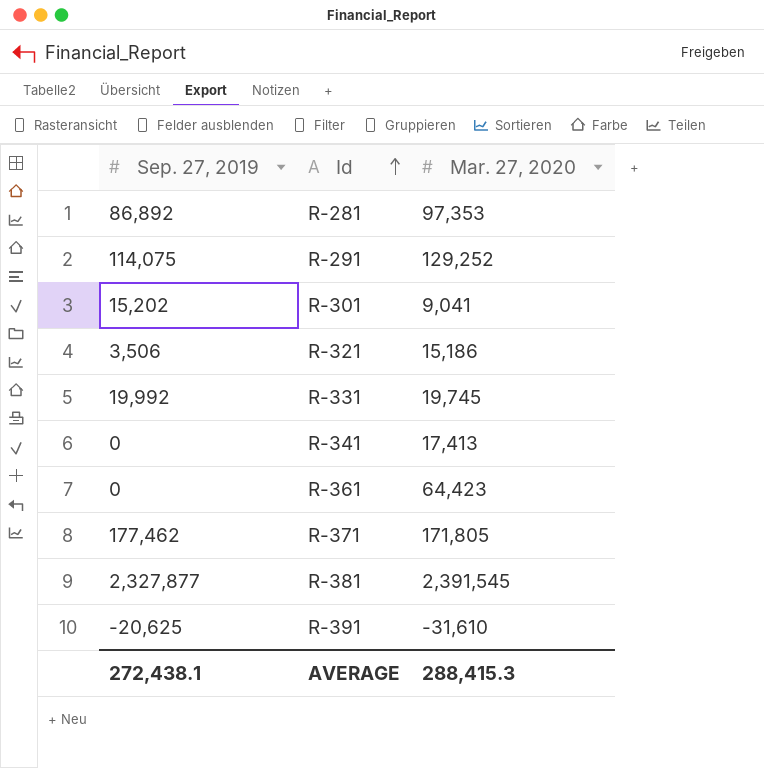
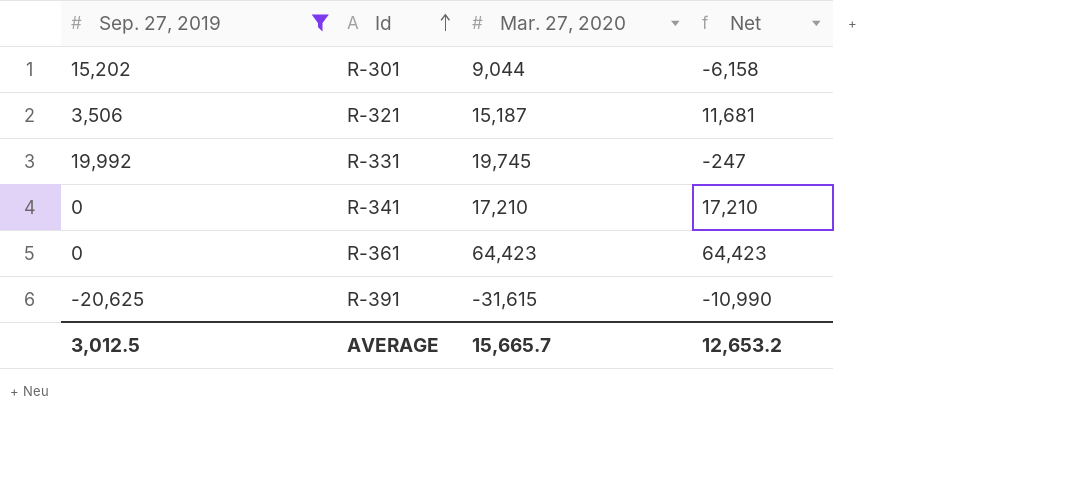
filter: none -> Sep. 27, 2019 <= 19,992
column Net | formula: none -> [Mar. 27, 2020] - [Sep. 27, 2019]
R-301 | Mar. 27, 2020: 9,041 -> 9,044
R-321 | Mar. 27, 2020: 15,186 -> 15,187
R-341 | Mar. 27, 2020: 17,413 -> 17,210
R-391 | Mar. 27, 2020: -31,610 -> -31,615
AVERAGE | Sep. 27, 2019: 272,438.1 -> 3,012.5
AVERAGE | Mar. 27, 2020: 288,415.3 -> 15,665.7

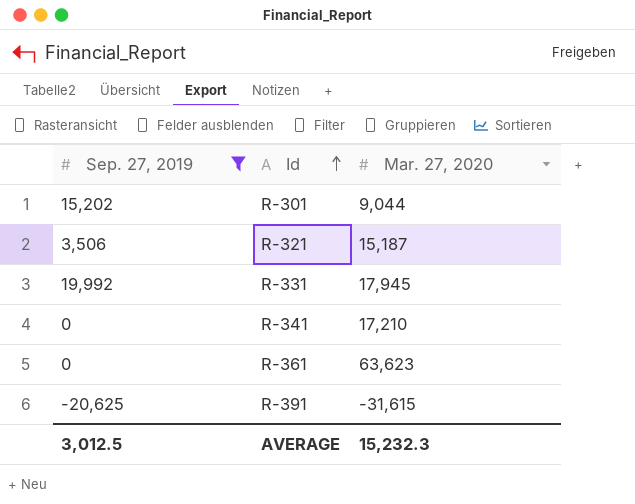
column Net | formula: [Mar. 27, 2020] - [Sep. 27, 2019] -> none
R-331 | Mar. 27, 2020: 19,745 -> 17,945
R-361 | Mar. 27, 2020: 64,423 -> 63,623
AVERAGE | Mar. 27, 2020: 15,665.7 -> 15,232.3

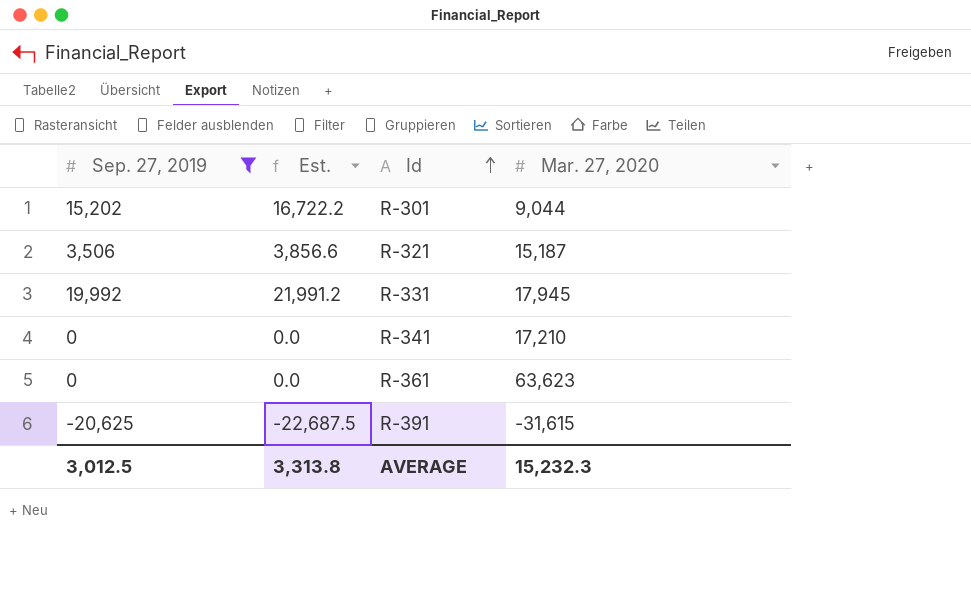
column Est. | formula: none -> [Sep. 27, 2019] * 1.1

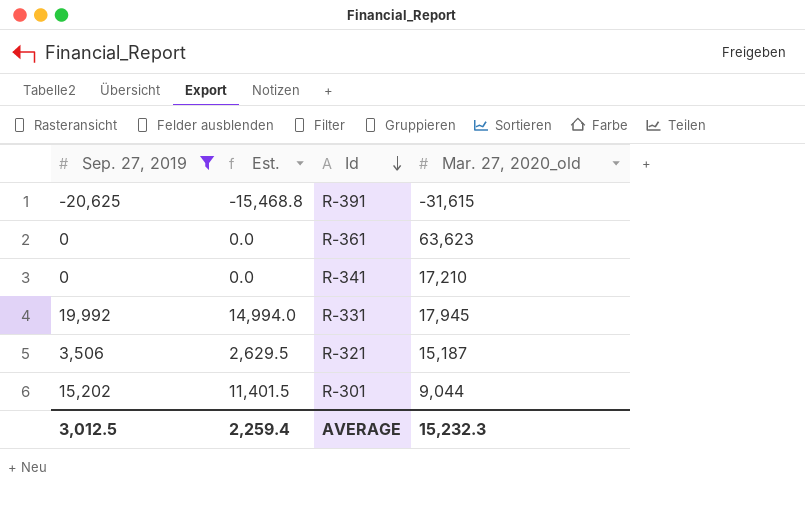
row order: Id ascending -> Id descending
column Est. | formula: [Sep. 27, 2019] * 1.1 -> [Sep. 27, 2019] * 0.75
column name: Mar. 27, 2020 -> Mar. 27, 2020_old
AVERAGE | Est.: 3,313.8 -> 2,259.4

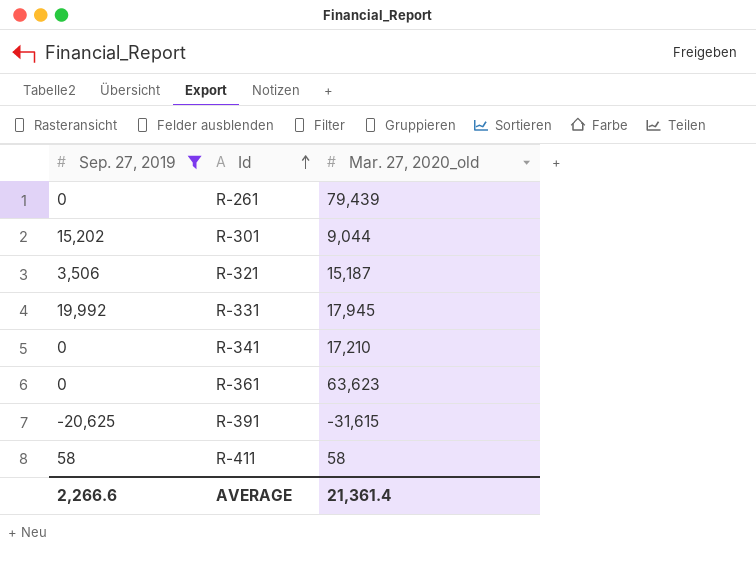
row order: Id descending -> Id ascending
column Est. | formula: [Sep. 27, 2019] * 0.75 -> none
row R-261: none -> 0 | 79,439
row R-411: none -> 58 | 58
AVERAGE | Sep. 27, 2019: 3,012.5 -> 2,266.6
AVERAGE | Mar. 27, 2020_old: 15,232.3 -> 21,361.4

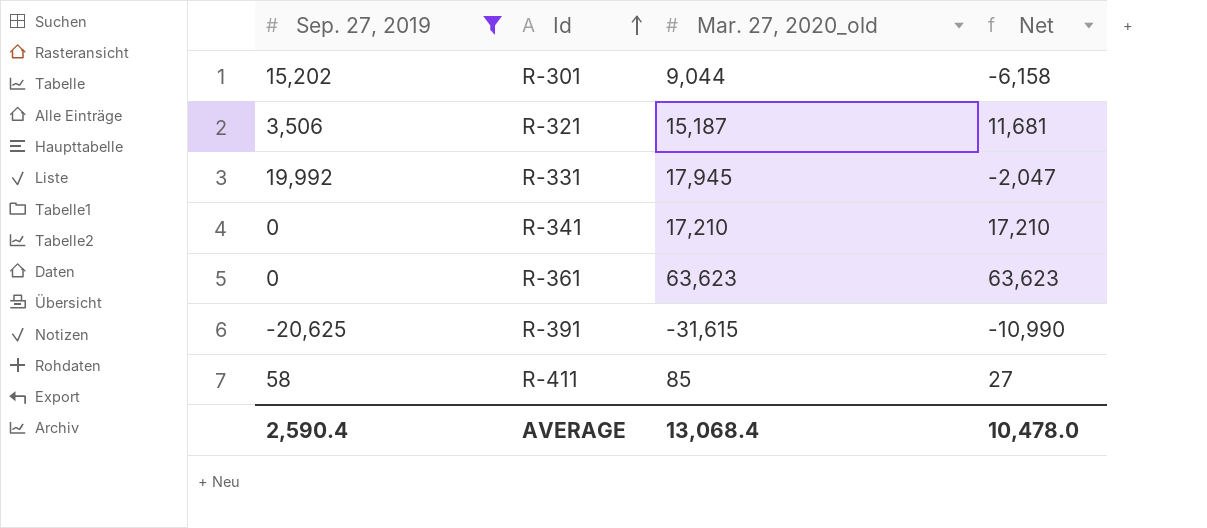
column Net | formula: none -> [Mar. 27, 2020_old] - [Sep. 27, 2019]
row R-261: 0 | 79,439 -> none
R-411 | Mar. 27, 2020_old: 58 -> 85
AVERAGE | Sep. 27, 2019: 2,266.6 -> 2,590.4
AVERAGE | Mar. 27, 2020_old: 21,361.4 -> 13,068.4

